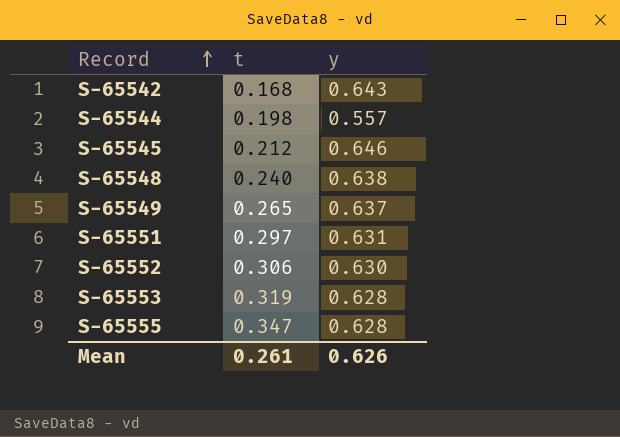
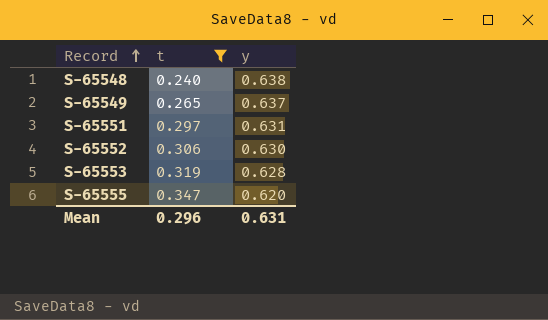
filter: none -> t >= 0.240
S-65555 | y: 0.628 -> 0.620
Mean | t: 0.261 -> 0.296
Mean | y: 0.626 -> 0.631

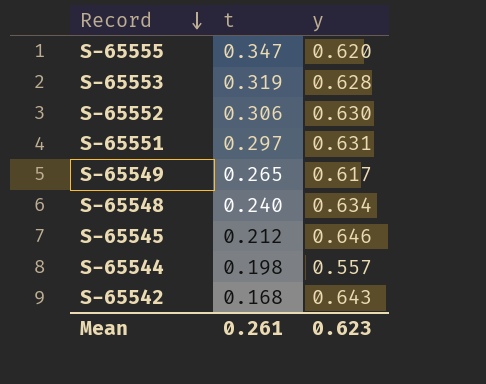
filter: t >= 0.240 -> none
row order: Record ascending -> Record descending
S-65549 | y: 0.637 -> 0.617
S-65548 | y: 0.638 -> 0.634
Mean | t: 0.296 -> 0.261
Mean | y: 0.631 -> 0.623

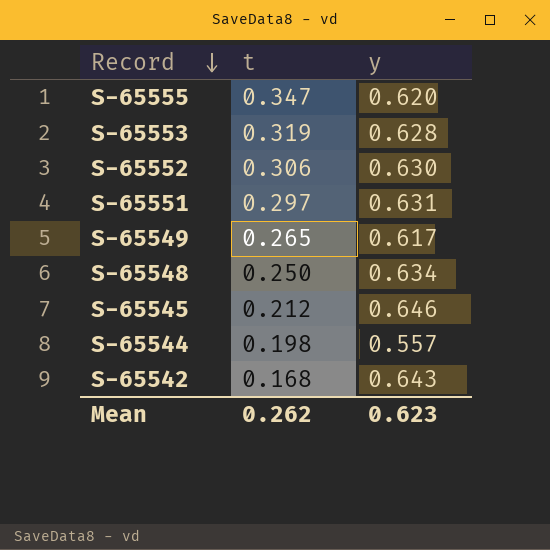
S-65548 | t: 0.240 -> 0.250
Mean | t: 0.261 -> 0.262

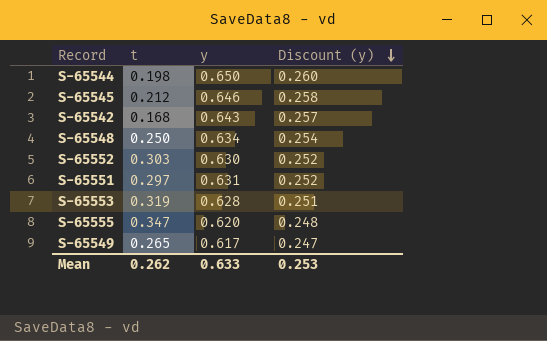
row order: Record descending -> Discount (y) descending
column Discount (y) | formula: none -> [y] * 0.4
S-65544 | y: 0.557 -> 0.650
S-65552 | t: 0.306 -> 0.303
Mean | y: 0.623 -> 0.633

